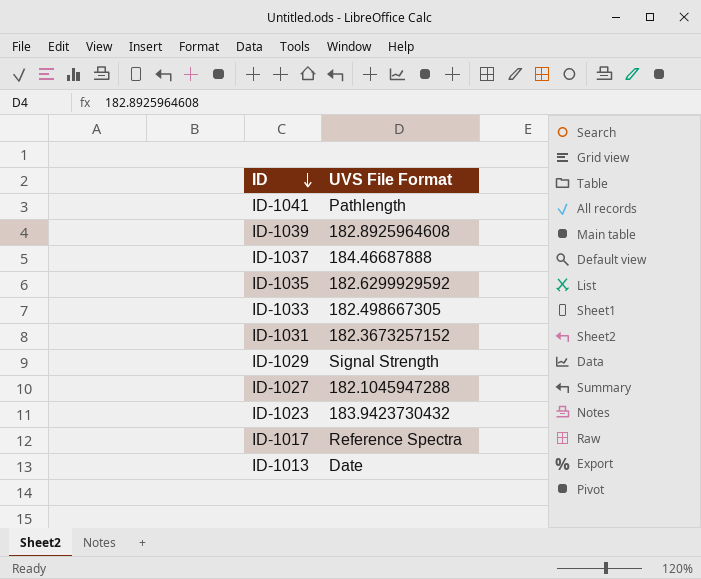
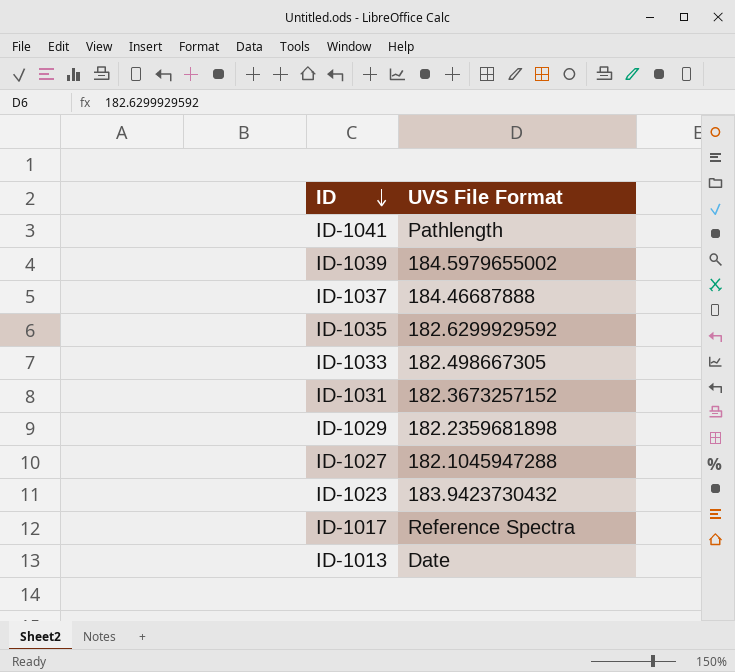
ID-1039 | UVS File Format: 182.8925964608 -> 184.5979655002
ID-1029 | UVS File Format: Signal Strength -> 182.2359681898

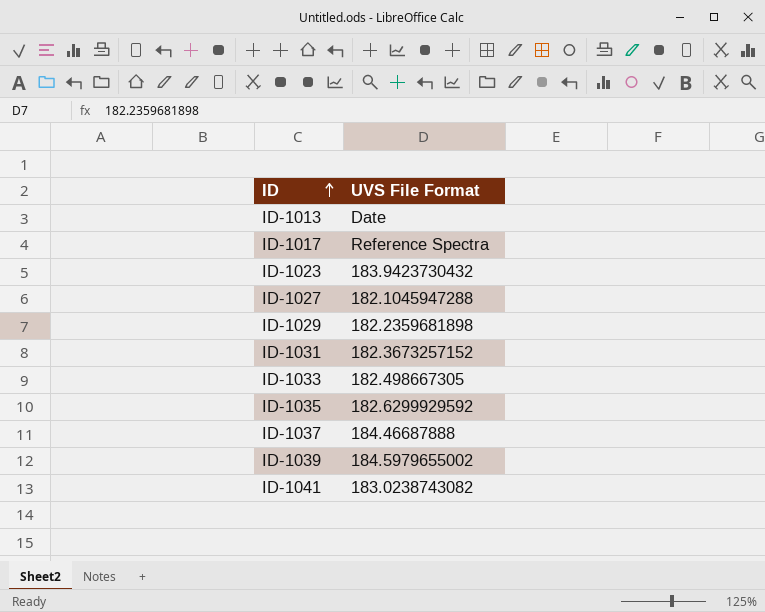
row order: ID descending -> ID ascending
ID-1041 | UVS File Format: Pathlength -> 183.0238743082

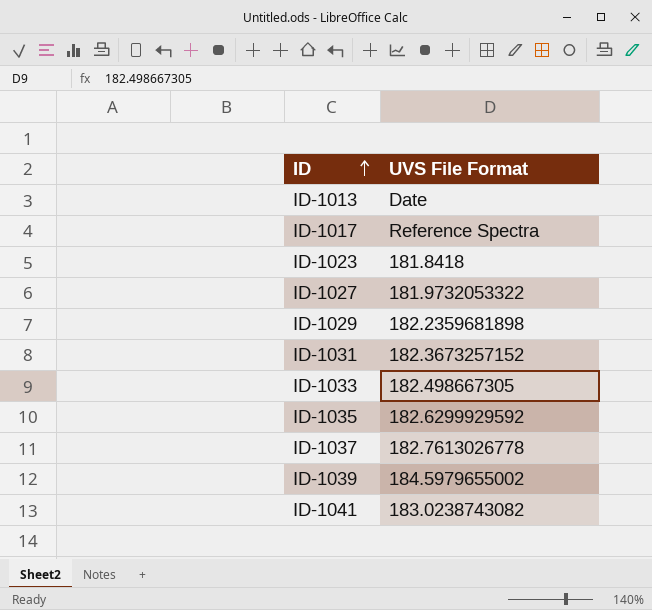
ID-1023 | UVS File Format: 183.9423730432 -> 181.8418
ID-1027 | UVS File Format: 182.1045947288 -> 181.9732053322
ID-1037 | UVS File Format: 184.46687888 -> 182.7613026778

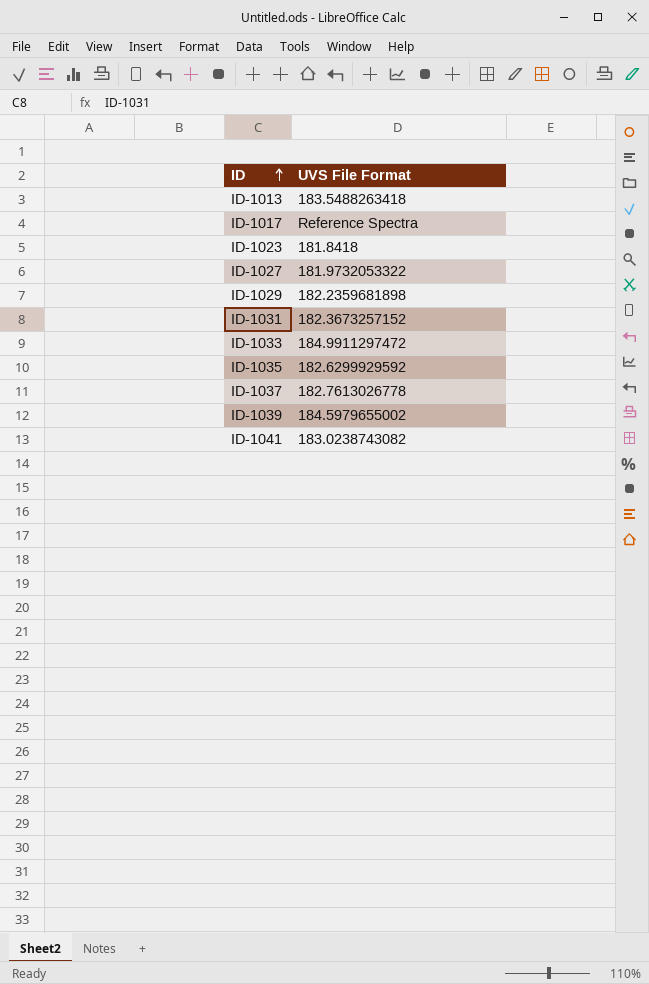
ID-1013 | UVS File Format: Date -> 183.5488263418
ID-1033 | UVS File Format: 182.498667305 -> 184.9911297472

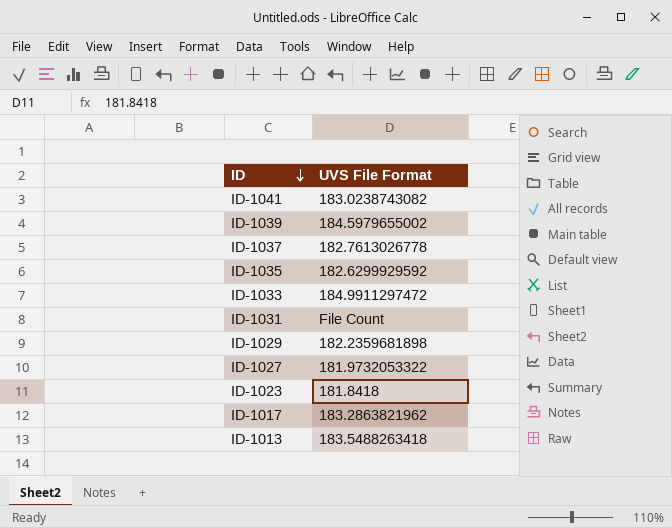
row order: ID ascending -> ID descending
ID-1031 | UVS File Format: 182.3673257152 -> File Count
ID-1017 | UVS File Format: Reference Spectra -> 183.2863821962

